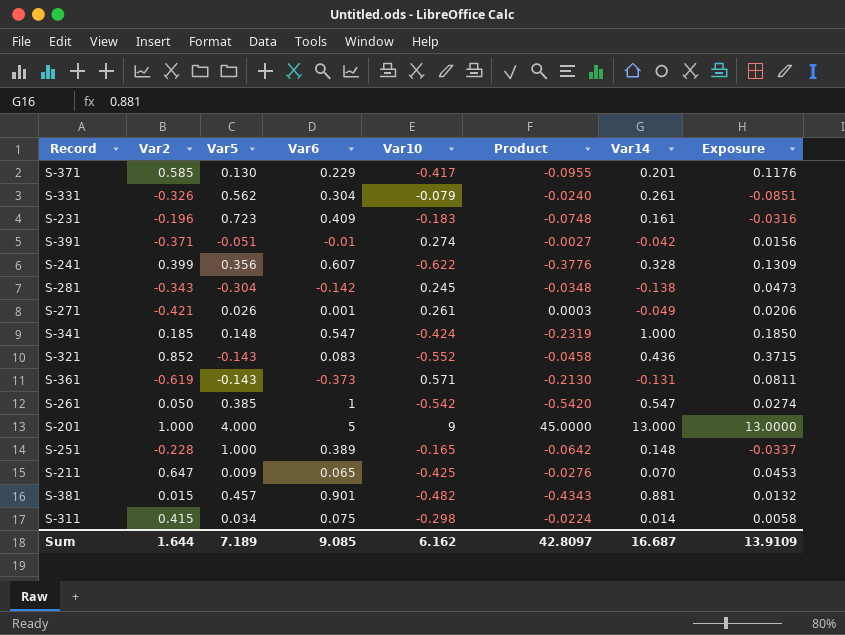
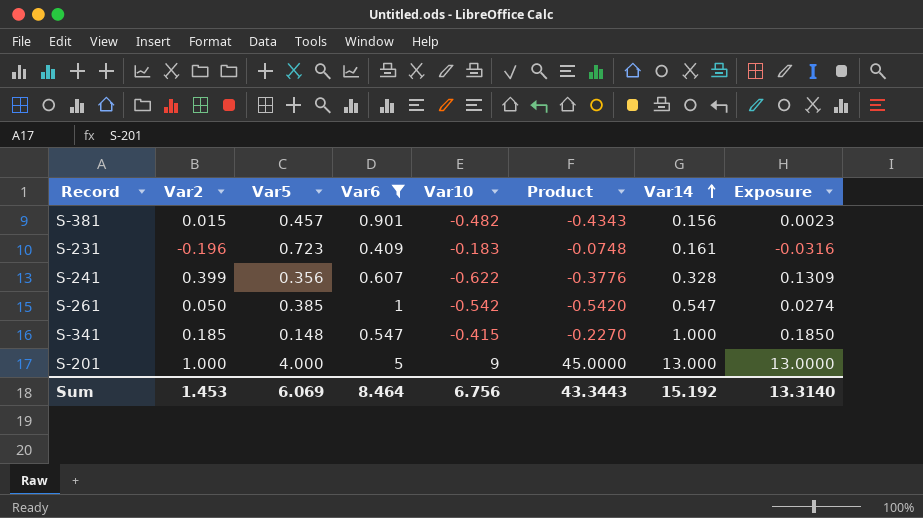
filter: none -> Var6 >= 0.409
row order: none -> Var14 ascending
S-381 | Var14: 0.881 -> 0.156
S-381 | Exposure: 0.0132 -> 0.0023
S-341 | Var10: -0.424 -> -0.415
S-341 | Product: -0.2319 -> -0.2270
Sum | Var2: 1.644 -> 1.453
Sum | Var5: 7.189 -> 6.069
Sum | Var6: 9.085 -> 8.464
Sum | Var10: 6.162 -> 6.756
Sum | Product: 42.8097 -> 43.3443
Sum | Var14: 16.687 -> 15.192
Sum | Exposure: 13.9109 -> 13.3140

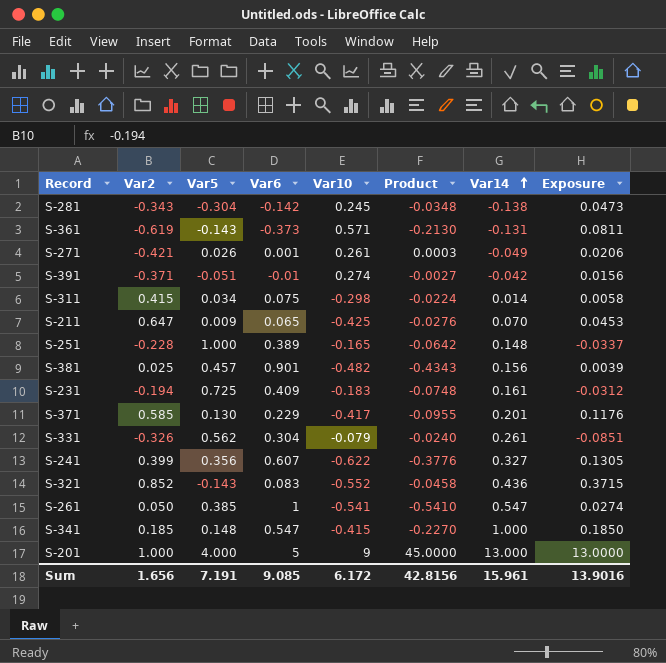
filter: Var6 >= 0.409 -> none
S-381 | Var2: 0.015 -> 0.025
S-381 | Exposure: 0.0023 -> 0.0039
S-231 | Var2: -0.196 -> -0.194
S-231 | Var5: 0.723 -> 0.725
S-231 | Exposure: -0.0316 -> -0.0312
S-241 | Var14: 0.328 -> 0.327
S-241 | Exposure: 0.1309 -> 0.1305
S-261 | Var10: -0.542 -> -0.541
S-261 | Product: -0.5420 -> -0.5410
Sum | Var2: 1.453 -> 1.656
Sum | Var5: 6.069 -> 7.191
Sum | Var6: 8.464 -> 9.085
Sum | Var10: 6.756 -> 6.172
Sum | Product: 43.3443 -> 42.8156
Sum | Var14: 15.192 -> 15.961
Sum | Exposure: 13.3140 -> 13.9016

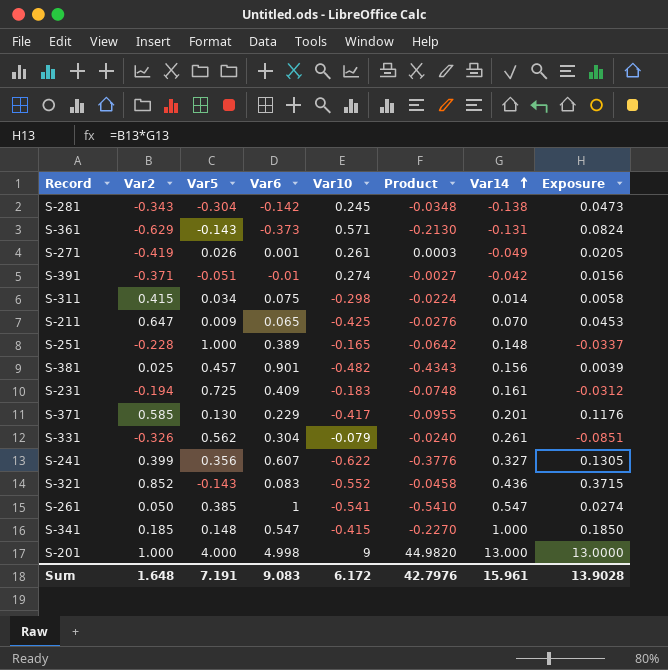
S-361 | Var2: -0.619 -> -0.629
S-361 | Exposure: 0.0811 -> 0.0824
S-271 | Var2: -0.421 -> -0.419
S-271 | Exposure: 0.0206 -> 0.0205
S-201 | Var6: 5 -> 4.998
S-201 | Product: 45.0000 -> 44.9820
Sum | Var2: 1.656 -> 1.648
Sum | Var6: 9.085 -> 9.083
Sum | Product: 42.8156 -> 42.7976
Sum | Exposure: 13.9016 -> 13.9028

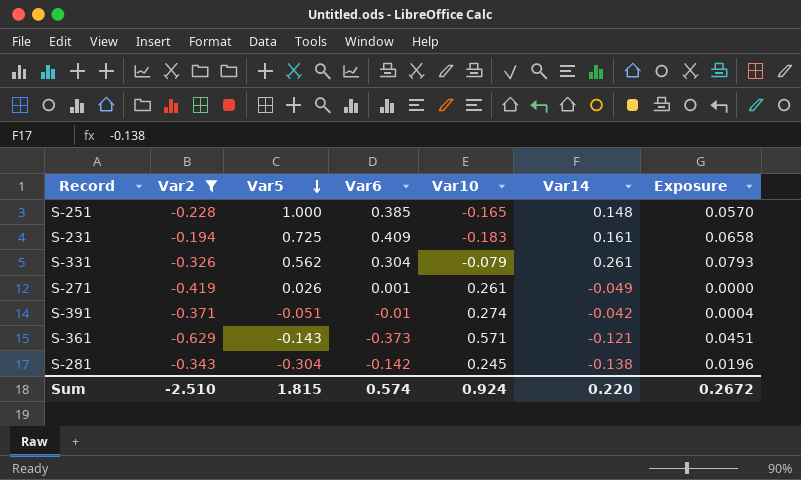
filter: none -> Var2 <= -0.194
row order: Var14 ascending -> Var5 descending
column Product | formula: [Var6] * [Var10] -> none
column Exposure | formula: [Var2] * [Var14] -> [Var6] * [Var14]
S-251 | Var6: 0.389 -> 0.385
S-361 | Var14: -0.131 -> -0.121
Sum | Var2: 1.648 -> -2.510
Sum | Var5: 7.191 -> 1.815
Sum | Var6: 9.083 -> 0.574
Sum | Var10: 6.172 -> 0.924
Sum | Var14: 15.961 -> 0.220
Sum | Exposure: 13.9028 -> 0.2672

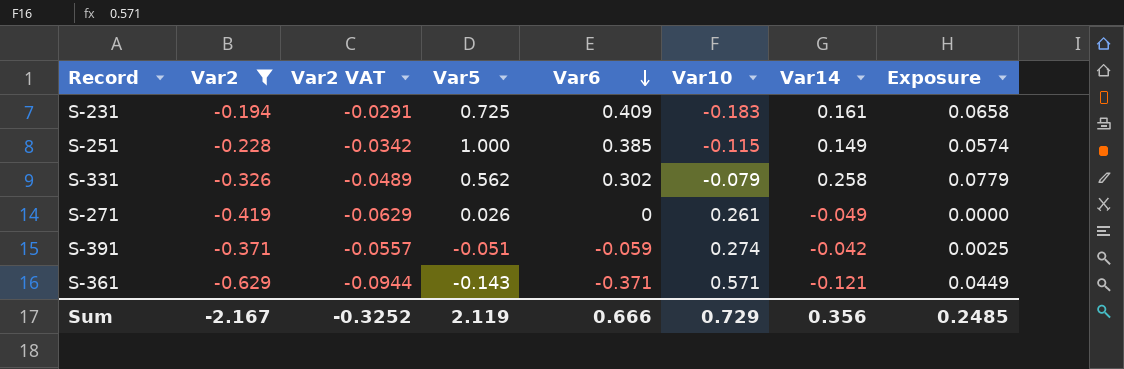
row order: Var5 descending -> Var6 descending
column Var2 VAT | formula: none -> [Var2] * 0.15
row S-281: -0.343 | -0.304 | -0.142 | 0.245 | -0.138 | 0.0196 -> none
S-251 | Var10: -0.165 -> -0.115
S-251 | Var14: 0.148 -> 0.149
S-251 | Exposure: 0.0570 -> 0.0574
S-331 | Var6: 0.304 -> 0.302
S-331 | Var14: 0.261 -> 0.258
S-331 | Exposure: 0.0793 -> 0.0779
S-271 | Var6: 0.001 -> 0
S-391 | Var6: -0.01 -> -0.059
S-391 | Exposure: 0.0004 -> 0.0025
S-361 | Var6: -0.373 -> -0.371
S-361 | Exposure: 0.0451 -> 0.0449
Sum | Var2: -2.510 -> -2.167
Sum | Var5: 1.815 -> 2.119
Sum | Var6: 0.574 -> 0.666
Sum | Var10: 0.924 -> 0.729
Sum | Var14: 0.220 -> 0.356
Sum | Exposure: 0.2672 -> 0.2485

